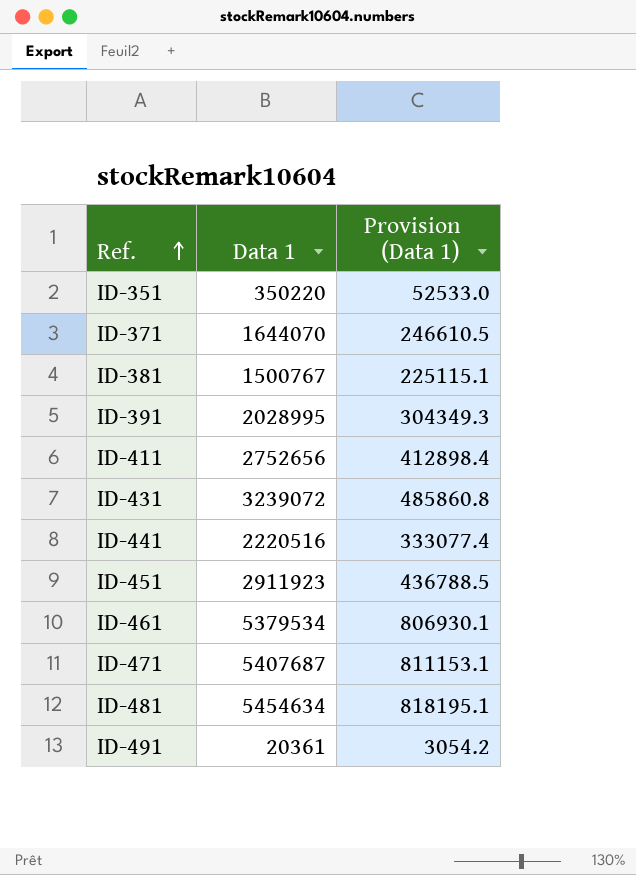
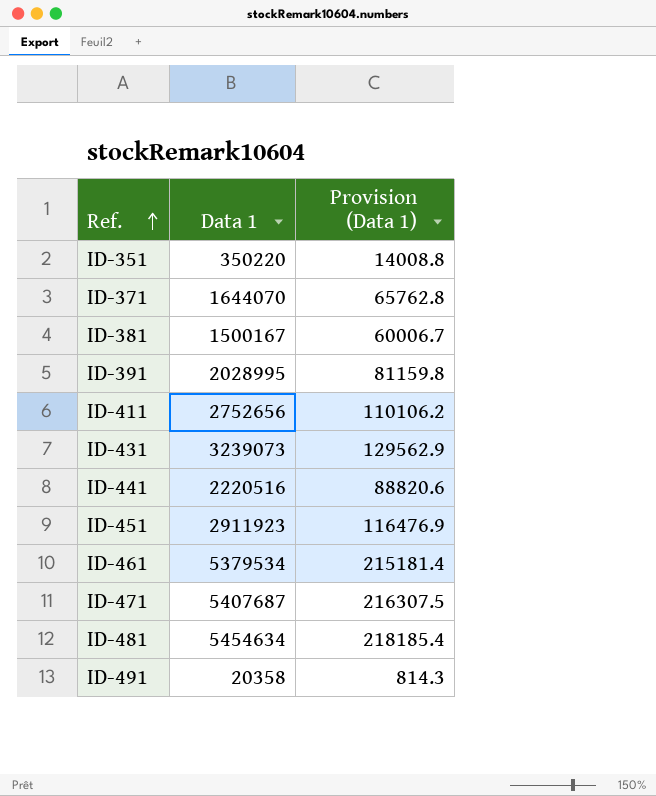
column Provision (Data 1) | formula: [Data 1] * 0.15 -> [Data 1] * 0.04
ID-381 | Data 1: 1500767 -> 1500167
ID-431 | Data 1: 3239072 -> 3239073
ID-491 | Data 1: 20361 -> 20358

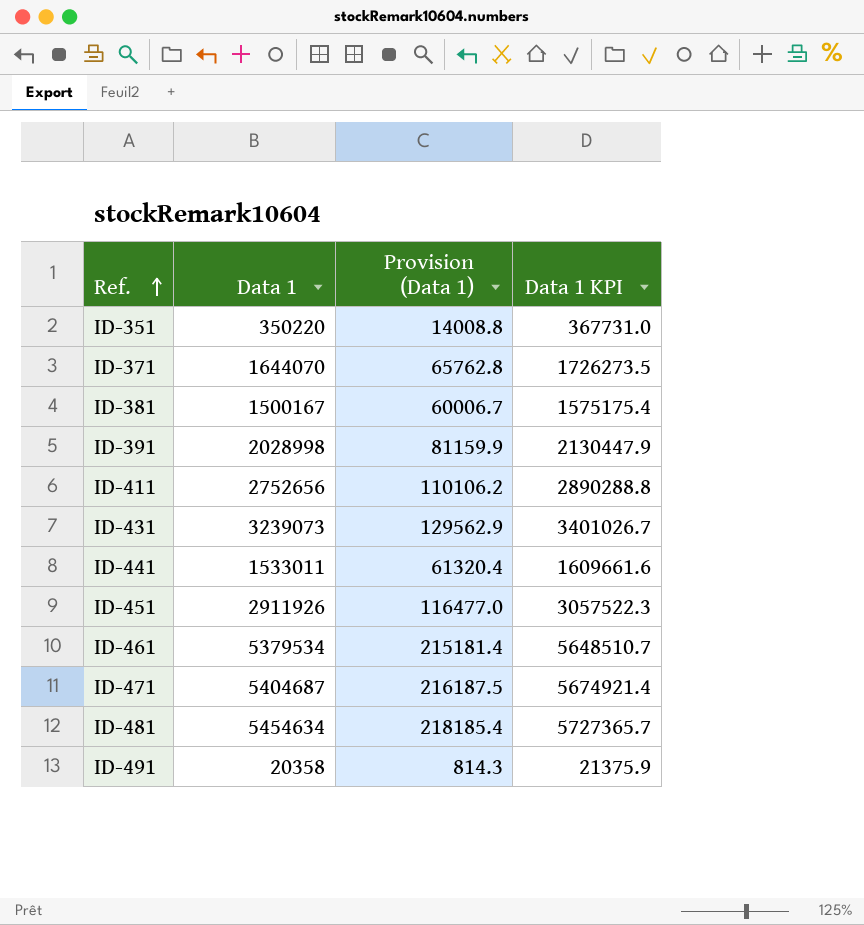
column Data 1 KPI | formula: none -> [Data 1] * 1.05
ID-391 | Data 1: 2028995 -> 2028998
ID-391 | Provision (Data 1): 81159.8 -> 81159.9
ID-441 | Data 1: 2220516 -> 1533011
ID-441 | Provision (Data 1): 88820.6 -> 61320.4
ID-451 | Data 1: 2911923 -> 2911926
ID-451 | Provision (Data 1): 116476.9 -> 116477.0
ID-471 | Data 1: 5407687 -> 5404687
ID-471 | Provision (Data 1): 216307.5 -> 216187.5

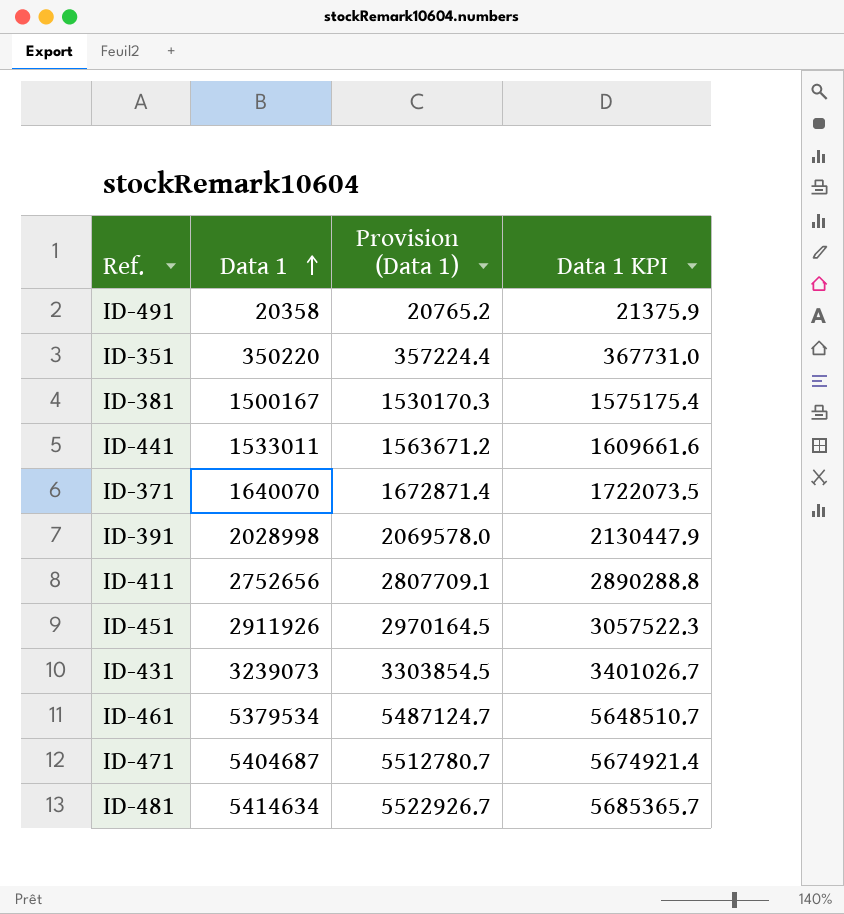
row order: Ref. ascending -> Data 1 ascending
column Provision (Data 1) | formula: [Data 1] * 0.04 -> [Data 1] * 1.02
ID-371 | Data 1: 1644070 -> 1640070
ID-371 | Data 1 KPI: 1726273.5 -> 1722073.5
ID-481 | Data 1: 5454634 -> 5414634
ID-481 | Data 1 KPI: 5727365.7 -> 5685365.7

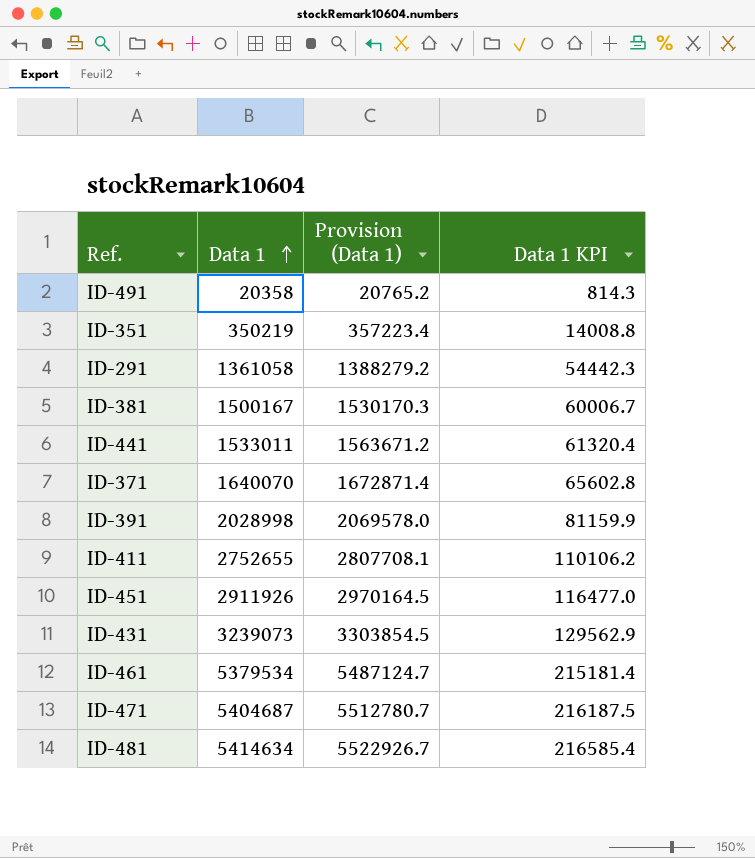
column Data 1 KPI | formula: [Data 1] * 1.05 -> [Data 1] * 0.04
ID-351 | Data 1: 350220 -> 350219
ID-351 | Provision (Data 1): 357224.4 -> 357223.4
row ID-291: none -> 1361058 | 1388279.2 | 54442.3
ID-411 | Data 1: 2752656 -> 2752655
ID-411 | Provision (Data 1): 2807709.1 -> 2807708.1

